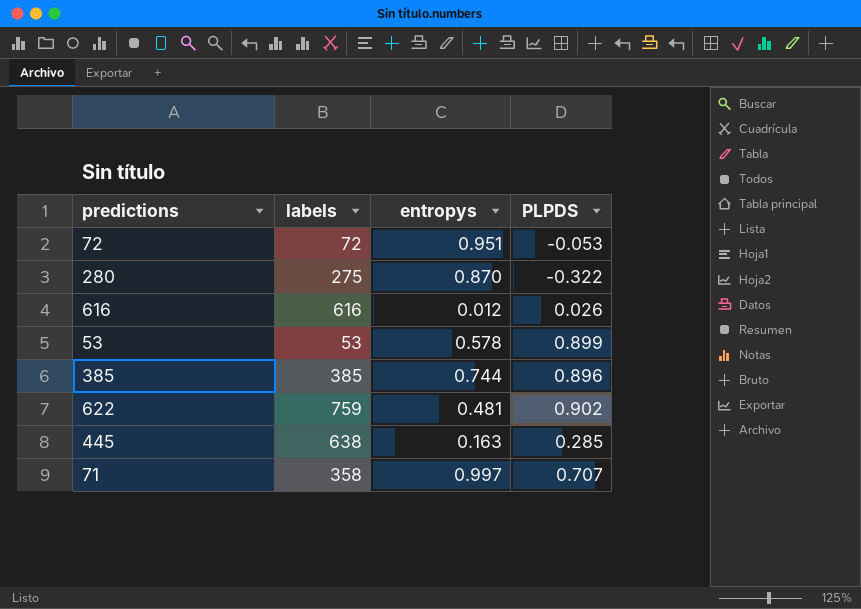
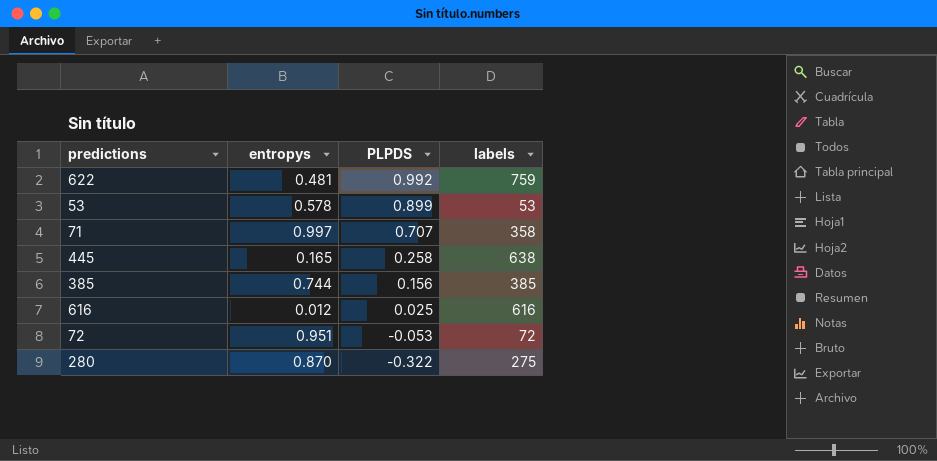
row order: none -> PLPDS descending
column labels | position: 2 -> 4
622 | PLPDS: 0.902 -> 0.992
445 | entropys: 0.163 -> 0.165
445 | PLPDS: 0.285 -> 0.258
385 | PLPDS: 0.896 -> 0.156
616 | PLPDS: 0.026 -> 0.025

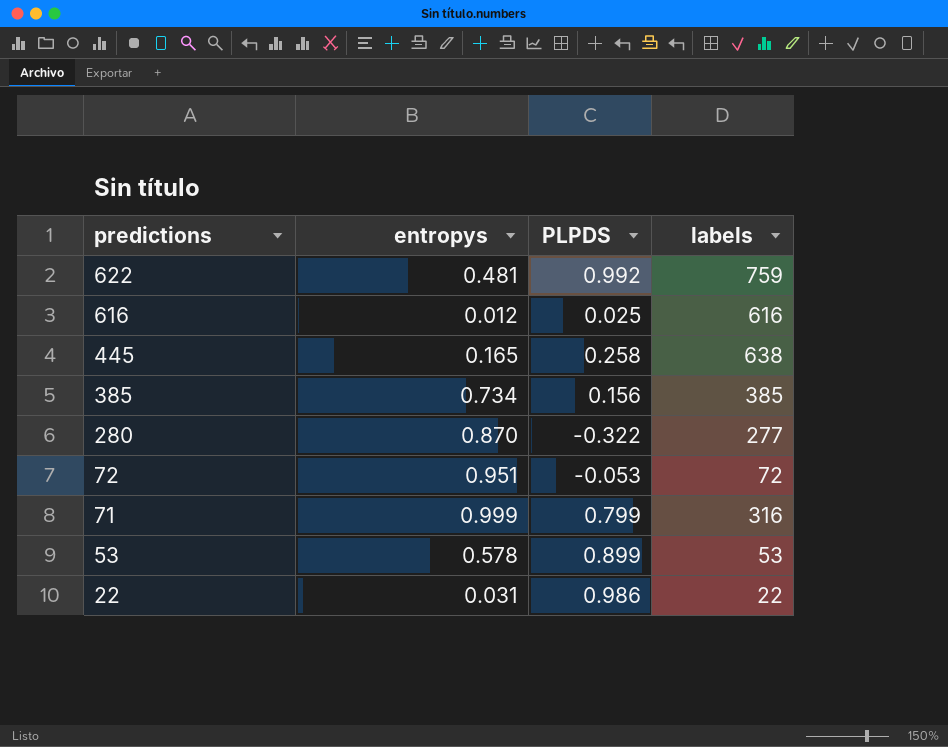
row order: PLPDS descending -> predictions descending
385 | entropys: 0.744 -> 0.734
280 | labels: 275 -> 277
71 | entropys: 0.997 -> 0.999
71 | PLPDS: 0.707 -> 0.799
71 | labels: 358 -> 316
row 22: none -> 0.031 | 0.986 | 22

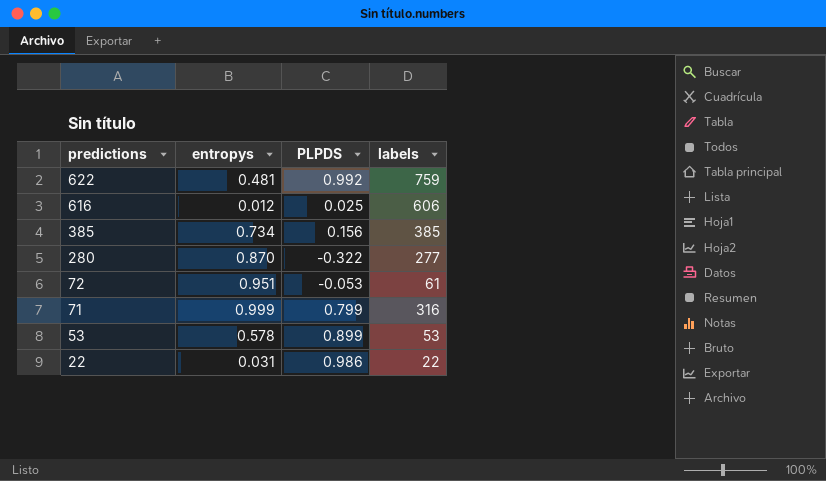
row 445: 0.165 | 0.258 | 638 -> none
616 | labels: 616 -> 606
72 | labels: 72 -> 61

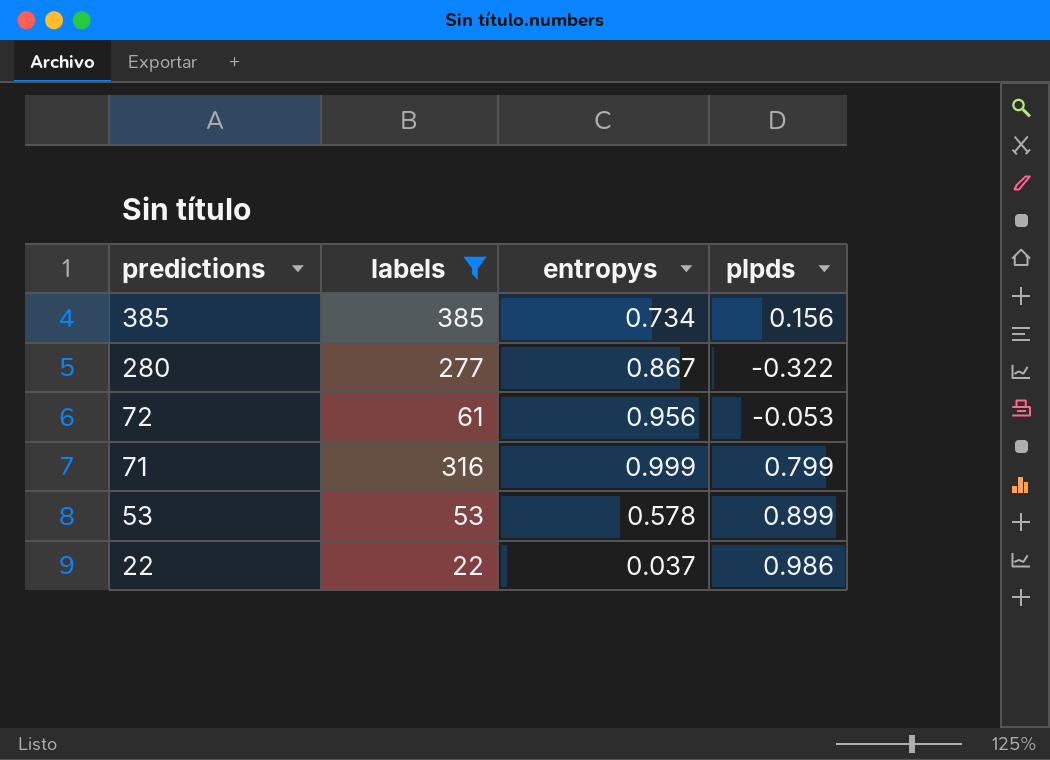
filter: none -> labels <= 385
column labels | position: 4 -> 2
column name: PLPDS -> plpds
280 | entropys: 0.870 -> 0.867
72 | entropys: 0.951 -> 0.956
22 | entropys: 0.031 -> 0.037

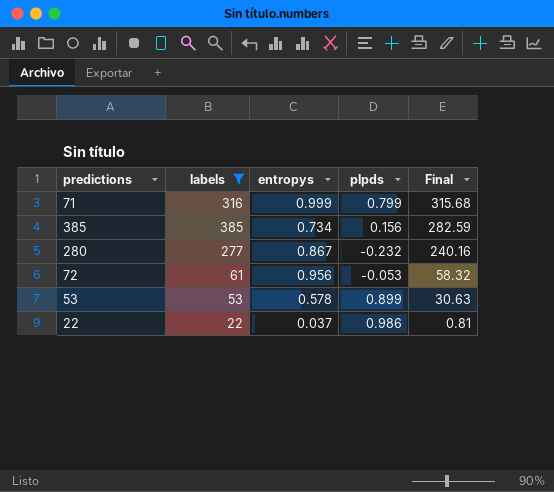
row order: predictions descending -> Final descending
column Final | formula: none -> [labels] * [entropys]
280 | plpds: -0.322 -> -0.232

